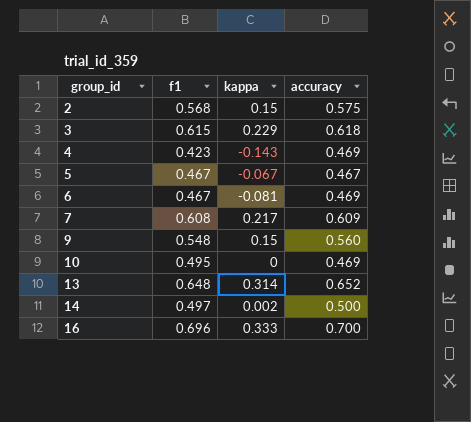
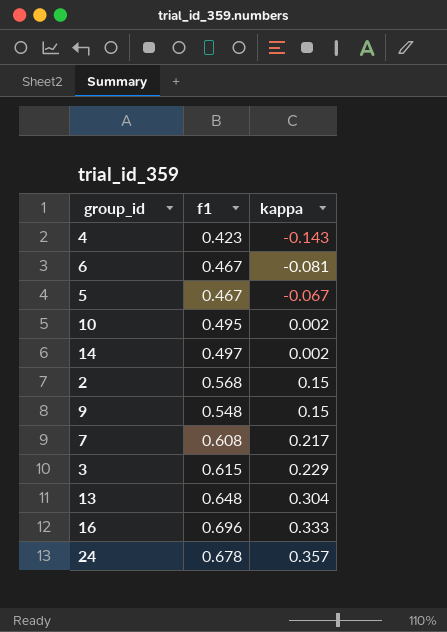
row order: group_id ascending -> kappa ascending
column accuracy | position: 4 -> none
10 | kappa: 0 -> 0.002
13 | kappa: 0.314 -> 0.304
row 24: none -> 0.678 | 0.357

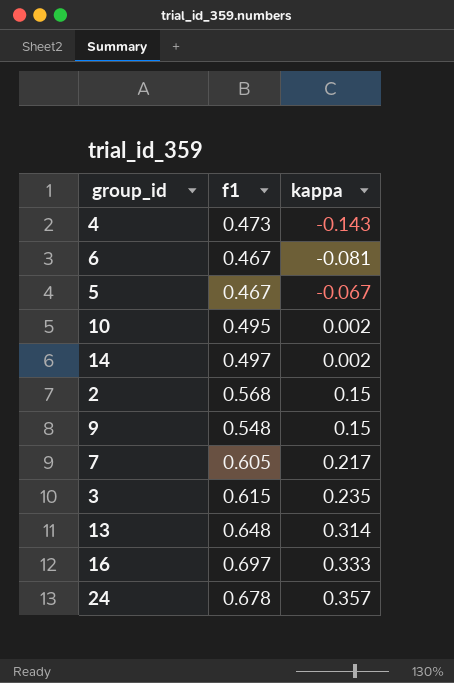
4 | f1: 0.423 -> 0.473
7 | f1: 0.608 -> 0.605
3 | kappa: 0.229 -> 0.235
13 | kappa: 0.304 -> 0.314
16 | f1: 0.696 -> 0.697

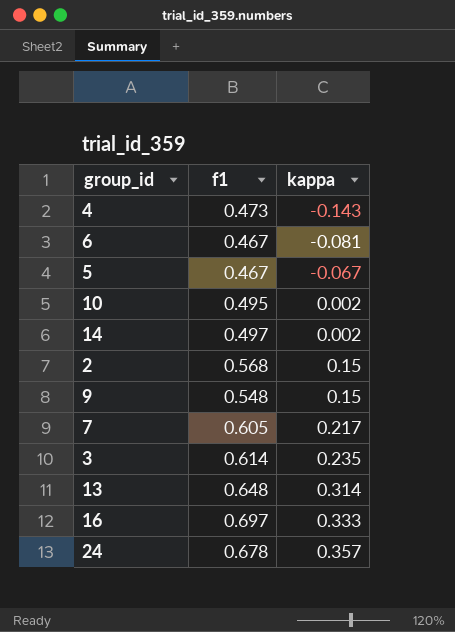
3 | f1: 0.615 -> 0.614

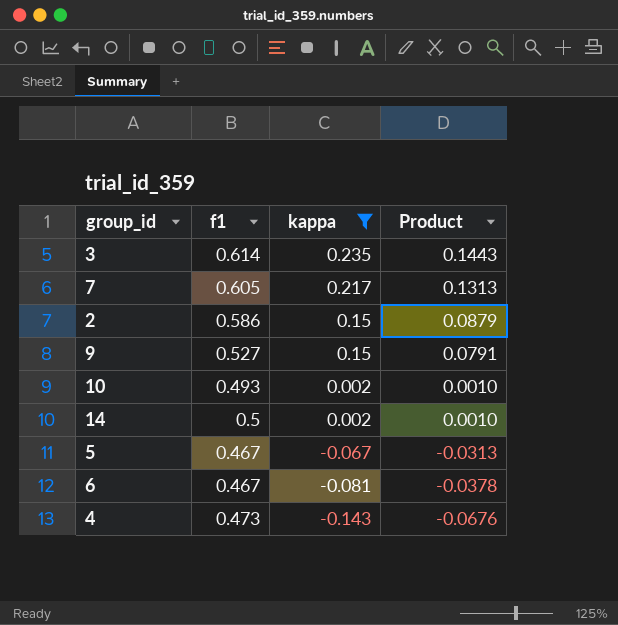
filter: none -> kappa <= 0.235
row order: kappa ascending -> kappa descending
column Product | formula: none -> [f1] * [kappa]
2 | f1: 0.568 -> 0.586
9 | f1: 0.548 -> 0.527
10 | f1: 0.495 -> 0.493
14 | f1: 0.497 -> 0.5

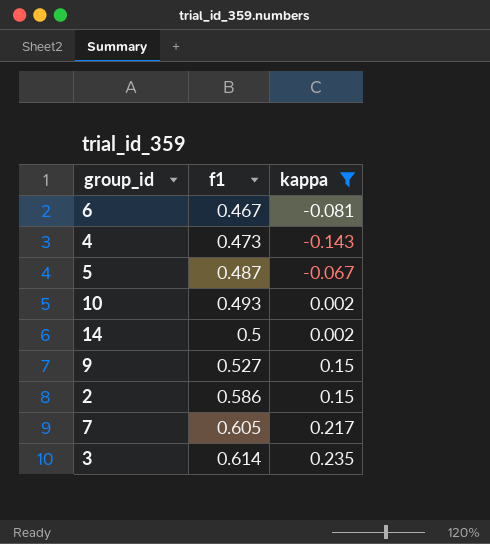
row order: kappa descending -> f1 ascending
column Product | formula: [f1] * [kappa] -> none
5 | f1: 0.467 -> 0.487

